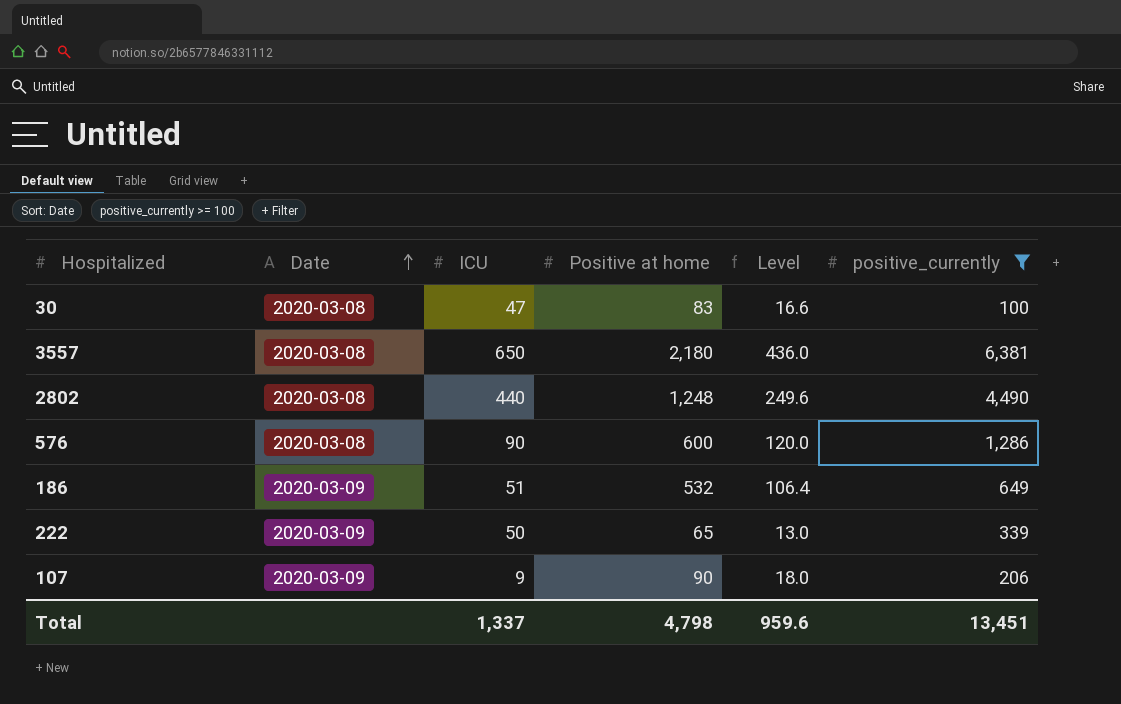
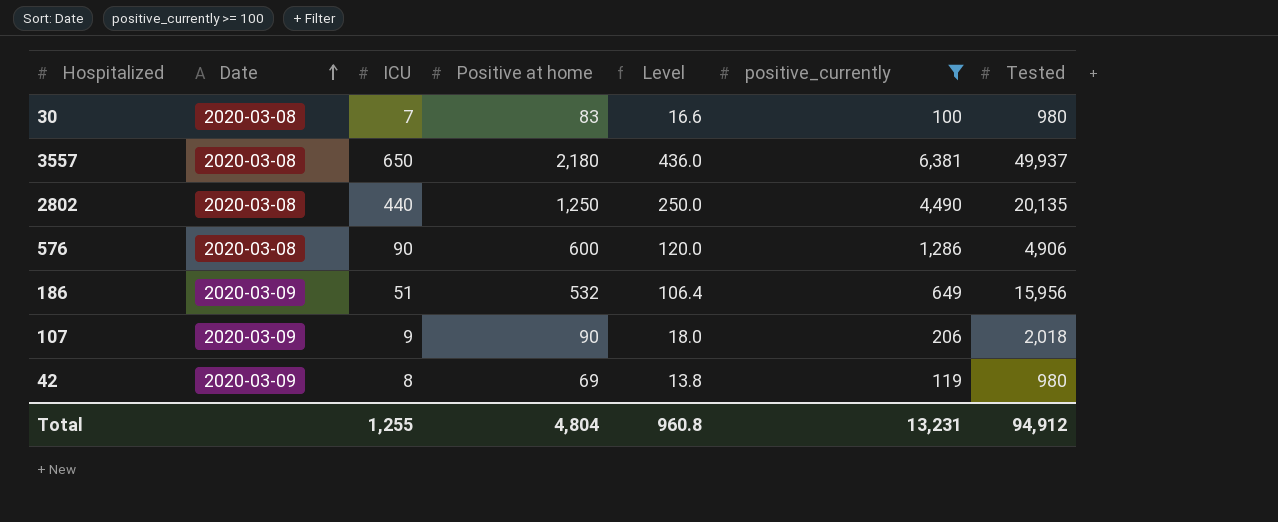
column Tested | position: none -> 7
row 222: 2020-03-09 | 50 | 65 | 13.0 | 339 -> none
30 | ICU: 47 -> 7
2802 | Positive at home: 1,248 -> 1,250
2802 | Level: 249.6 -> 250.0
row 42: none -> 2020-03-09 | 8 | 69 | 13.8 | 119 | 980
Total | ICU: 1,337 -> 1,255
Total | Positive at home: 4,798 -> 4,804
Total | Level: 959.6 -> 960.8
Total | positive_currently: 13,451 -> 13,231

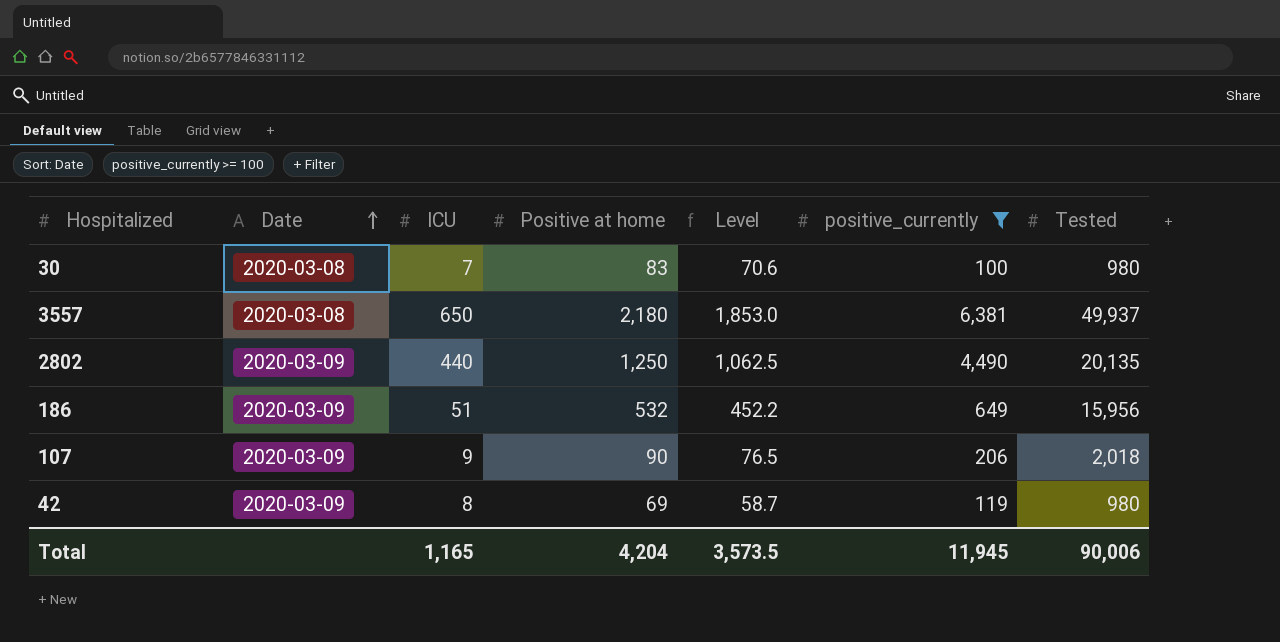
column Level | formula: [Positive at home] * 0.2 -> [Positive at home] * 0.85
row 576: 2020-03-08 | 90 | 600 | 120.0 | 1,286 | 4,906 -> none
2802 | Date: 2020-03-08 -> 2020-03-09
Total | ICU: 1,255 -> 1,165
Total | Positive at home: 4,804 -> 4,204
Total | Level: 960.8 -> 3,573.5
Total | positive_currently: 13,231 -> 11,945
Total | Tested: 94,912 -> 90,006

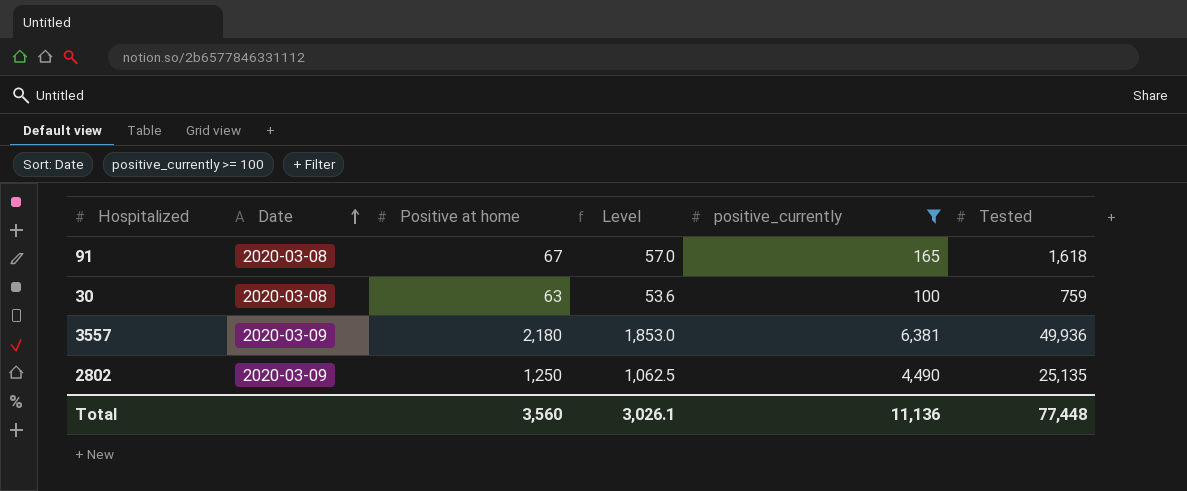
column ICU | position: 3 -> none
row 186: 2020-03-09 | 51 | 532 | 452.2 | 649 | 15,956 -> none
row 107: 2020-03-09 | 9 | 90 | 76.5 | 206 | 2,018 -> none
row 42: 2020-03-09 | 8 | 69 | 58.7 | 119 | 980 -> none
row 91: none -> 2020-03-08 | 67 | 57.0 | 165 | 1,618
30 | Positive at home: 83 -> 63
30 | Level: 70.6 -> 53.6
30 | Tested: 980 -> 759
3557 | Date: 2020-03-08 -> 2020-03-09
3557 | Tested: 49,937 -> 49,936
2802 | Tested: 20,135 -> 25,135
Total | Positive at home: 4,204 -> 3,560
Total | Level: 3,573.5 -> 3,026.1
Total | positive_currently: 11,945 -> 11,136
Total | Tested: 90,006 -> 77,448

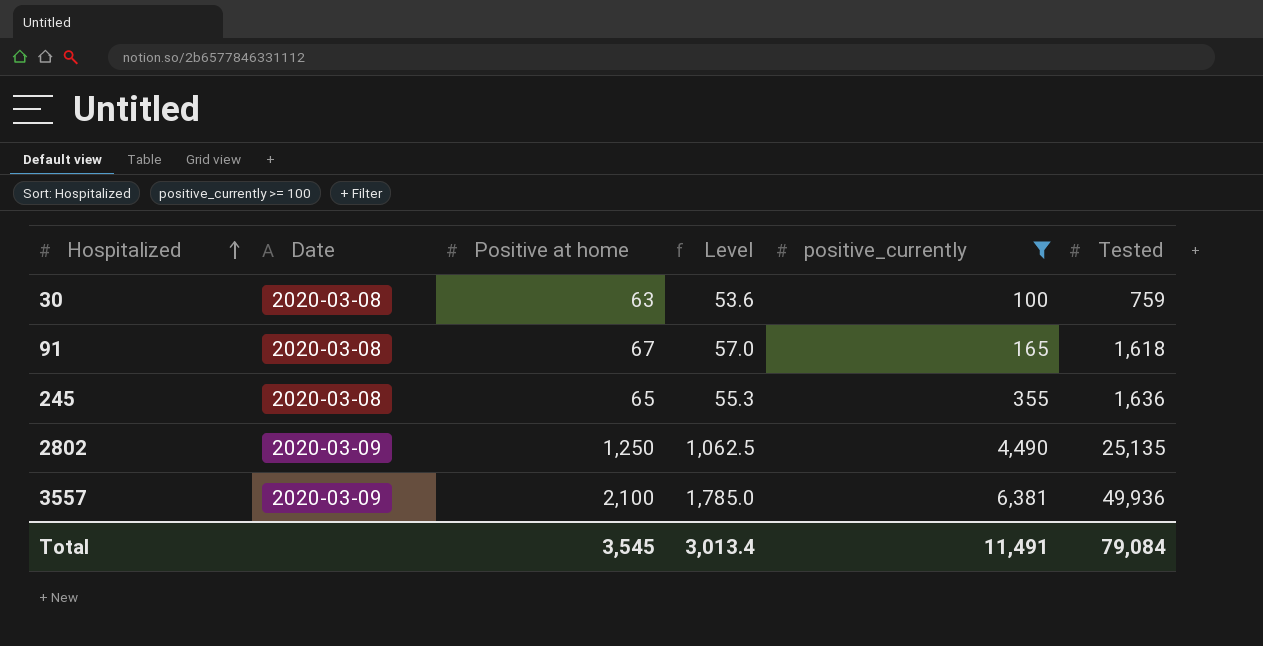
row order: Date ascending -> Hospitalized ascending
row 245: none -> 2020-03-08 | 65 | 55.3 | 355 | 1,636
3557 | Positive at home: 2,180 -> 2,100
3557 | Level: 1,853.0 -> 1,785.0
Total | Positive at home: 3,560 -> 3,545
Total | Level: 3,026.1 -> 3,013.4
Total | positive_currently: 11,136 -> 11,491
Total | Tested: 77,448 -> 79,084

